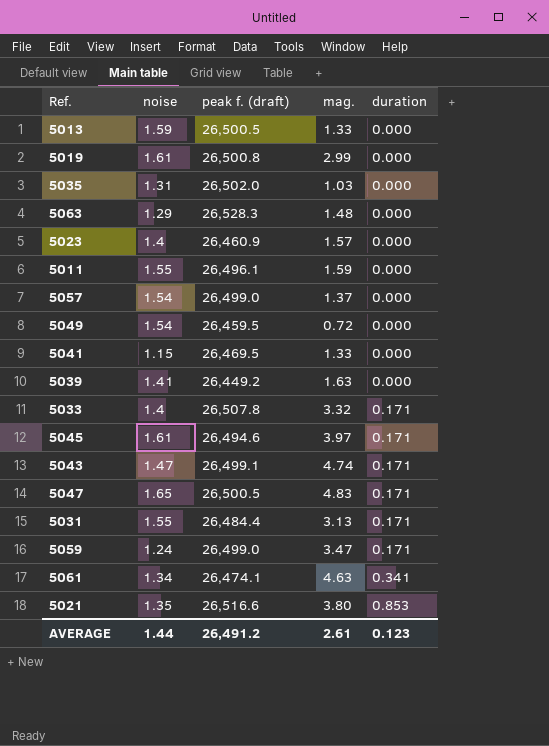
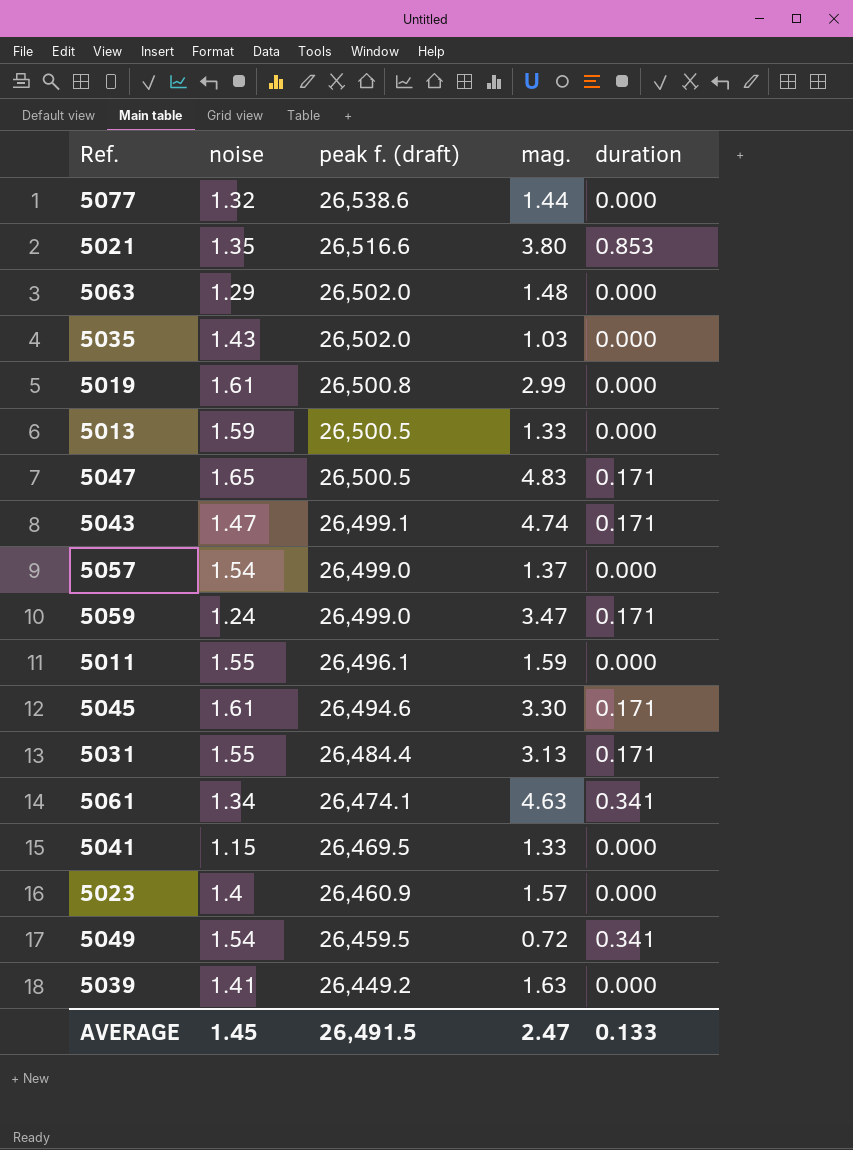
row order: duration ascending -> peak f. (draft) descending
row 5033: 1.4 | 26,507.8 | 3.32 | 0.171 -> none
row 5077: none -> 1.32 | 26,538.6 | 1.44 | 0.000
5063 | peak f. (draft): 26,528.3 -> 26,502.0
5035 | noise: 1.31 -> 1.43
5045 | mag.: 3.97 -> 3.30
5049 | duration: 0.000 -> 0.341
AVERAGE | noise: 1.44 -> 1.45
AVERAGE | peak f. (draft): 26,491.2 -> 26,491.5
AVERAGE | mag.: 2.61 -> 2.47
AVERAGE | duration: 0.123 -> 0.133

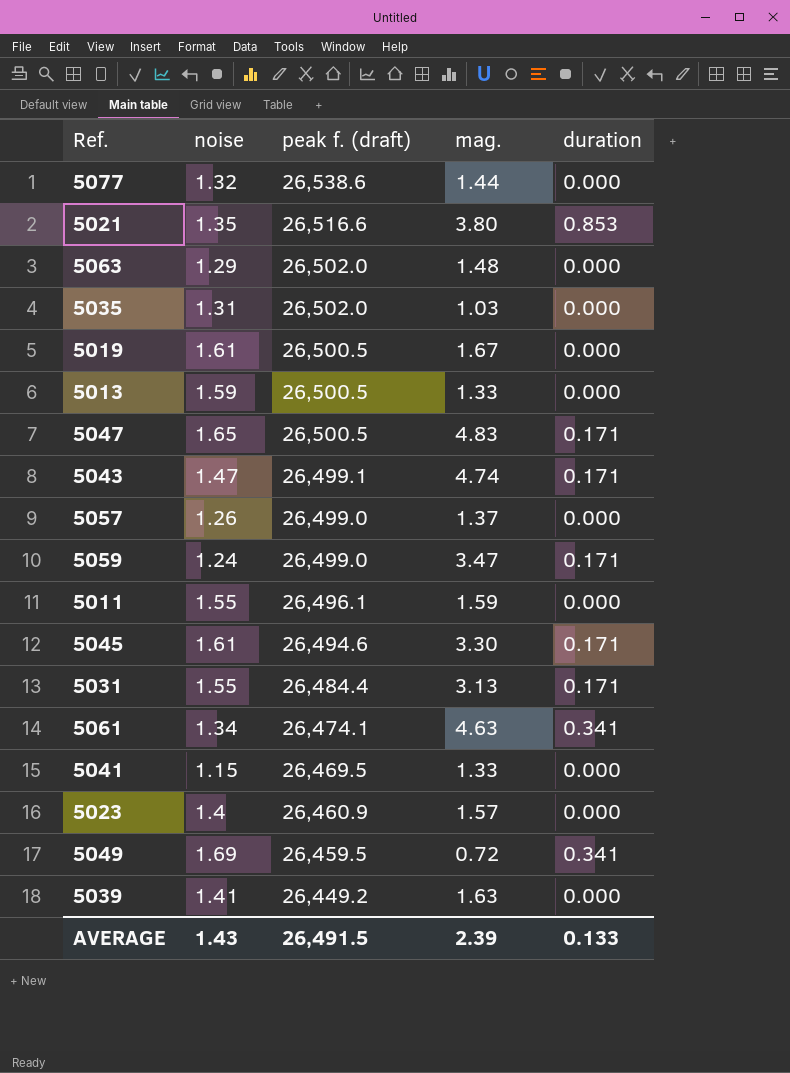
5035 | noise: 1.43 -> 1.31
5019 | peak f. (draft): 26,500.8 -> 26,500.5
5019 | mag.: 2.99 -> 1.67
5057 | noise: 1.54 -> 1.26
5049 | noise: 1.54 -> 1.69
AVERAGE | noise: 1.45 -> 1.43
AVERAGE | mag.: 2.47 -> 2.39

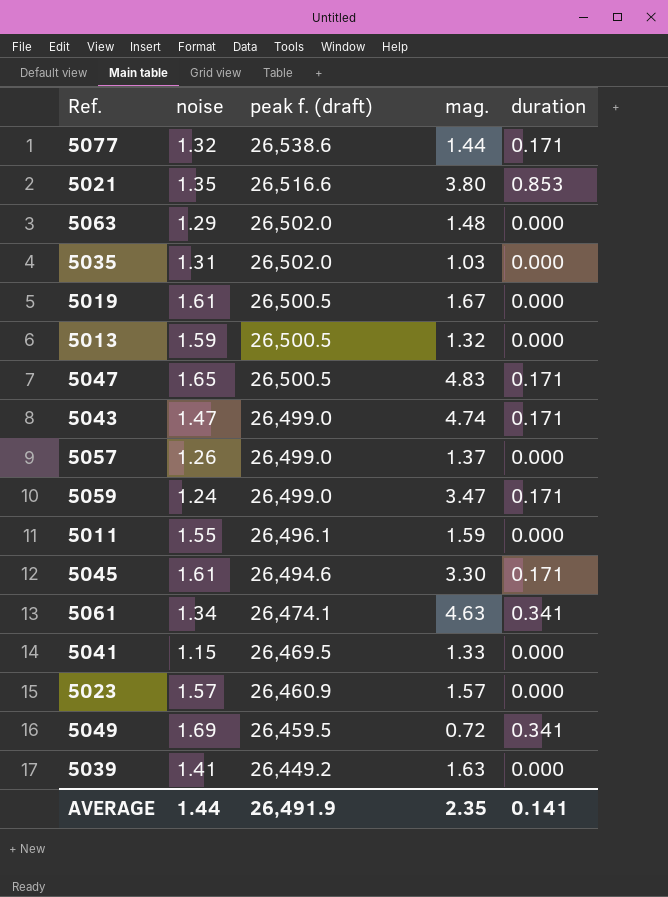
row 5031: 1.55 | 26,484.4 | 3.13 | 0.171 -> none
5077 | duration: 0.000 -> 0.171
5013 | mag.: 1.33 -> 1.32
5043 | peak f. (draft): 26,499.1 -> 26,499.0
5023 | noise: 1.4 -> 1.57
AVERAGE | noise: 1.43 -> 1.44
AVERAGE | peak f. (draft): 26,491.5 -> 26,491.9
AVERAGE | mag.: 2.39 -> 2.35
AVERAGE | duration: 0.133 -> 0.141

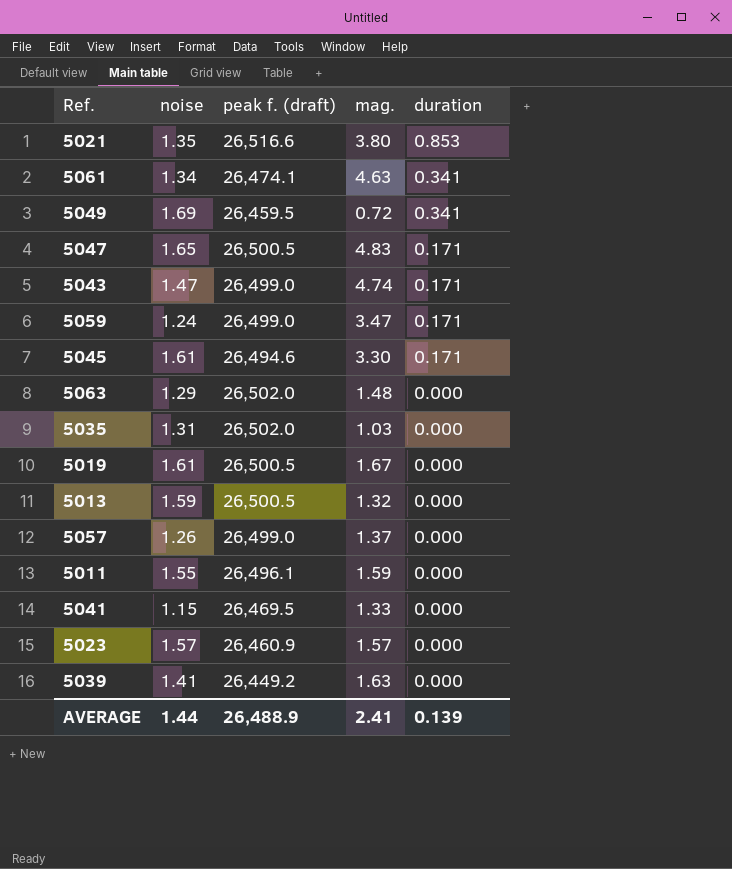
row order: peak f. (draft) descending -> duration descending
row 5077: 1.32 | 26,538.6 | 1.44 | 0.171 -> none
AVERAGE | peak f. (draft): 26,491.9 -> 26,488.9
AVERAGE | mag.: 2.35 -> 2.41
AVERAGE | duration: 0.141 -> 0.139

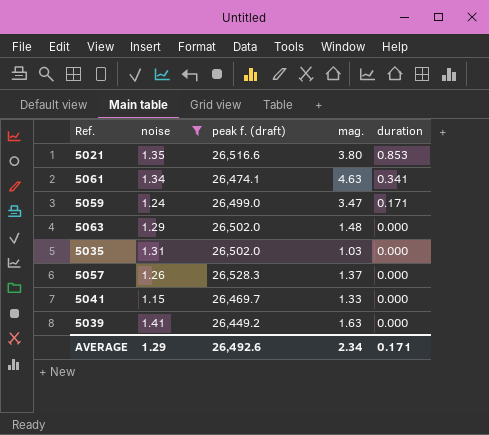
filter: none -> noise <= 1.41
5057 | peak f. (draft): 26,499.0 -> 26,528.3
5041 | peak f. (draft): 26,469.5 -> 26,469.7
AVERAGE | noise: 1.44 -> 1.29
AVERAGE | peak f. (draft): 26,488.9 -> 26,492.6
AVERAGE | mag.: 2.41 -> 2.34
AVERAGE | duration: 0.139 -> 0.171

